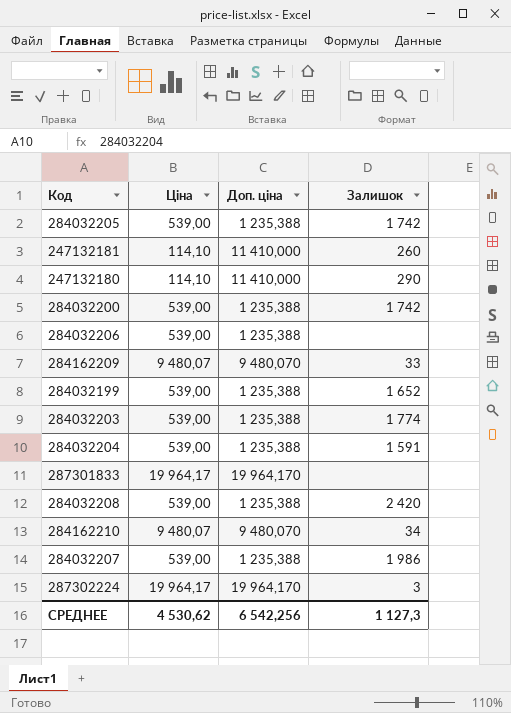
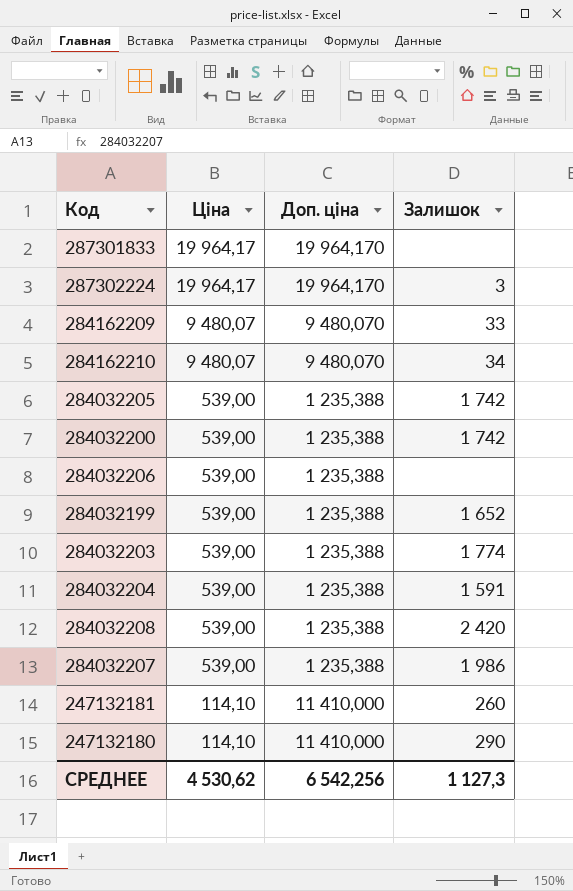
row order: none -> Ціна descending

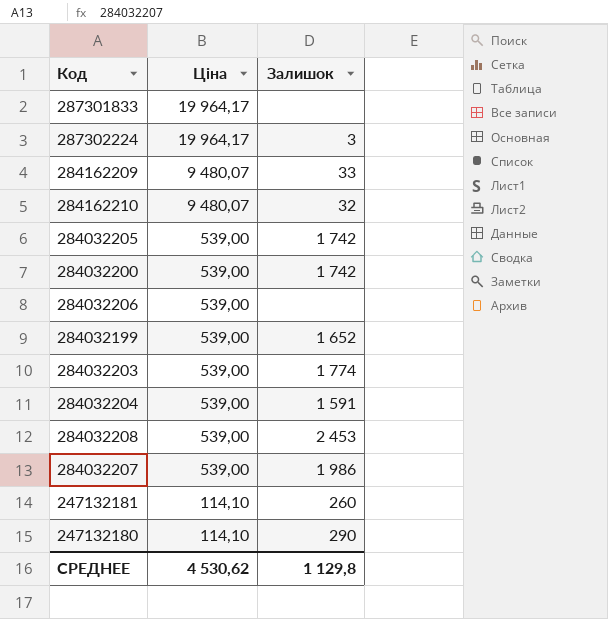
column Доп. ціна | position: 3 -> none
284162210 | Залишок: 34 -> 32
284032208 | Залишок: 2 420 -> 2 453
СРЕДНЕЕ | Залишок: 1 127,3 -> 1 129,8

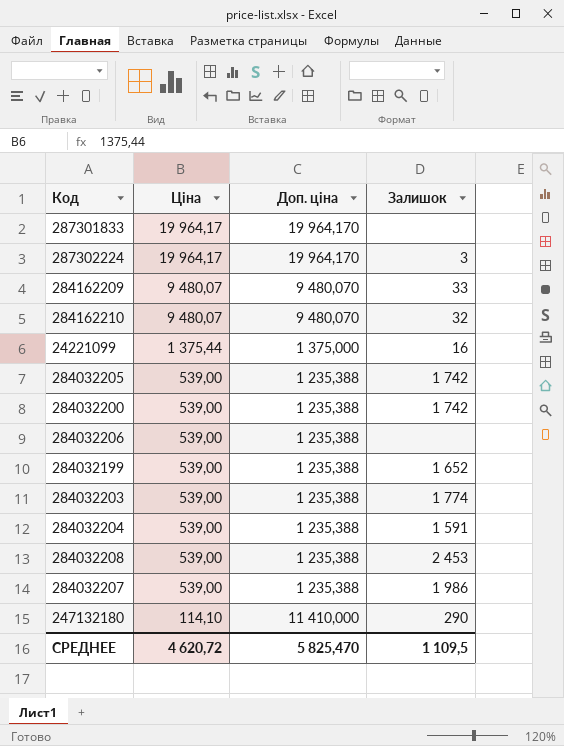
column Доп. ціна | position: none -> 3
row 247132181: 114,10 | 260 -> none
row 24221099: none -> 1 375,44 | 1 375,000 | 16
СРЕДНЕЕ | Ціна: 4 530,62 -> 4 620,72
СРЕДНЕЕ | Залишок: 1 129,8 -> 1 109,5

